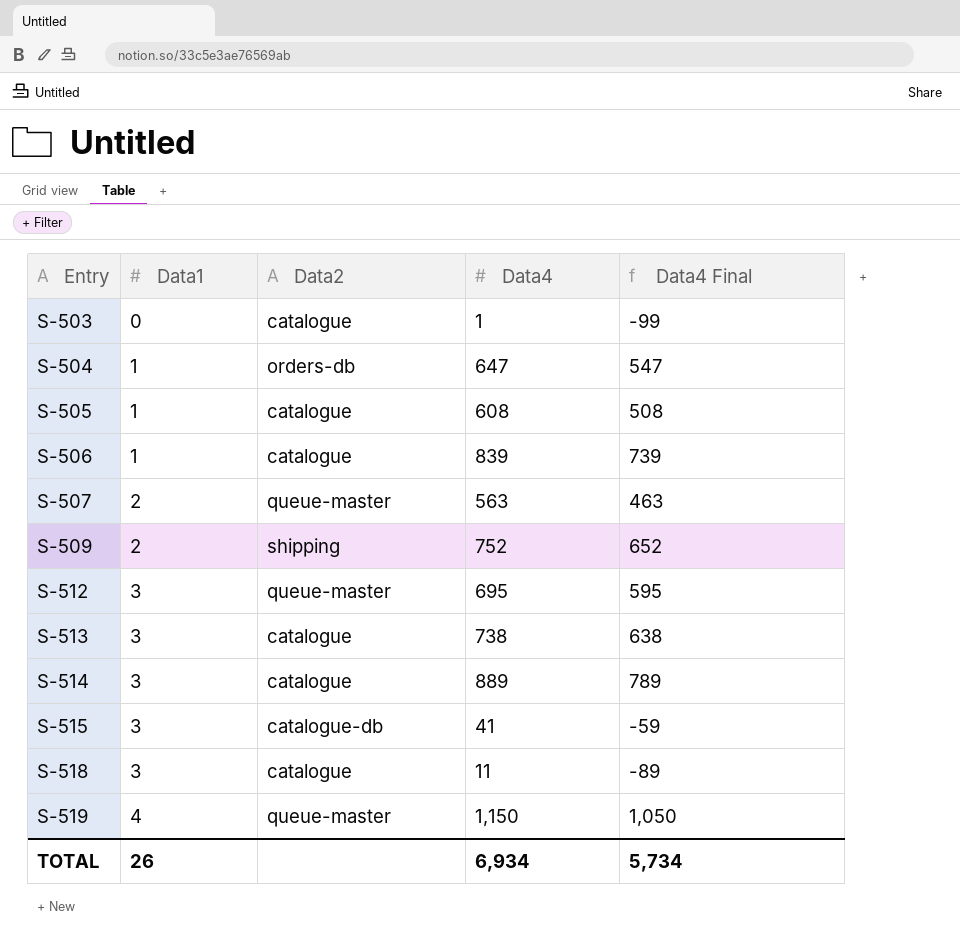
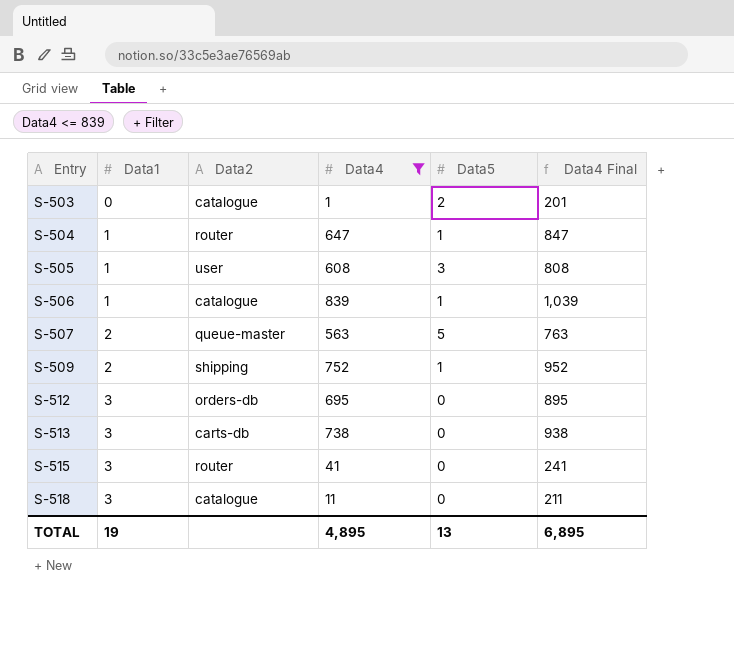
filter: none -> Data4 <= 839
column Data5 | position: none -> 5
column Data4 Final | formula: [Data4] - 100 -> [Data4] + 200
S-504 | Data2: orders-db -> router
S-505 | Data2: catalogue -> user
S-512 | Data2: queue-master -> orders-db
S-513 | Data2: catalogue -> carts-db
S-515 | Data2: catalogue-db -> router
TOTAL | Data1: 26 -> 19
TOTAL | Data4: 6,934 -> 4,895
TOTAL | Data4 Final: 5,734 -> 6,895

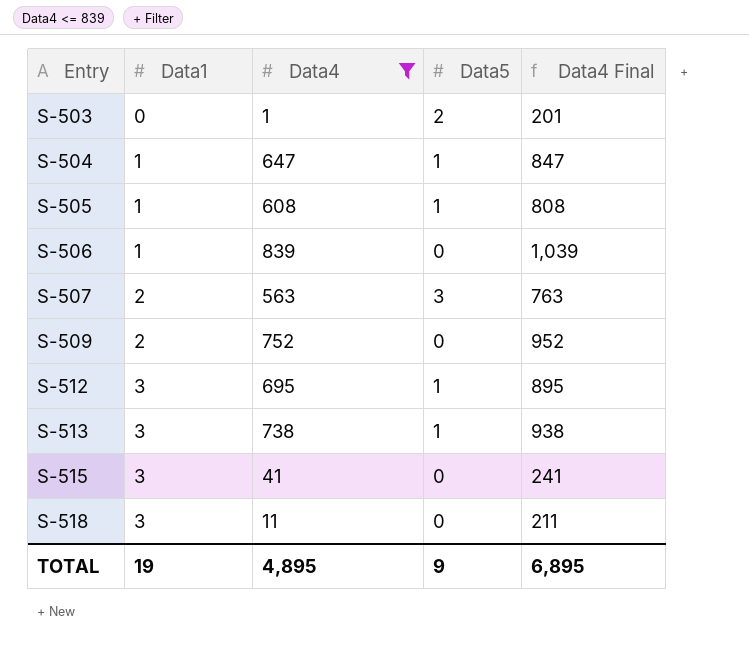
column Data2 | position: 3 -> none
S-505 | Data5: 3 -> 1
S-506 | Data5: 1 -> 0
S-507 | Data5: 5 -> 3
S-509 | Data5: 1 -> 0
S-512 | Data5: 0 -> 1
S-513 | Data5: 0 -> 1
TOTAL | Data5: 13 -> 9

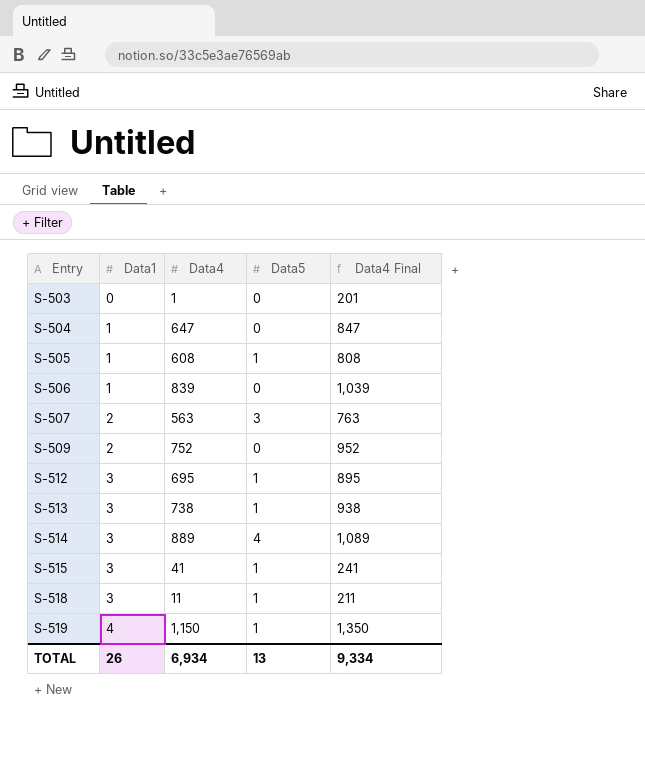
filter: Data4 <= 839 -> none
S-503 | Data5: 2 -> 0
S-504 | Data5: 1 -> 0
S-515 | Data5: 0 -> 1
S-518 | Data5: 0 -> 1
TOTAL | Data1: 19 -> 26
TOTAL | Data4: 4,895 -> 6,934
TOTAL | Data5: 9 -> 13
TOTAL | Data4 Final: 6,895 -> 9,334

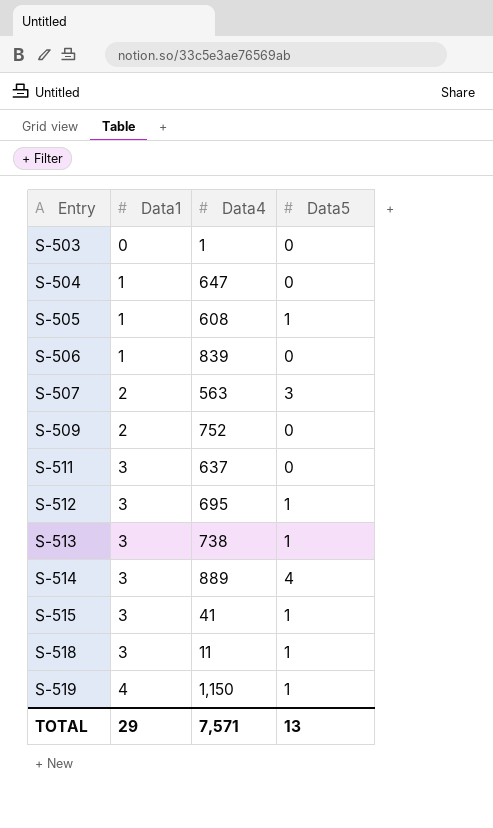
column Data4 Final | formula: [Data4] + 200 -> none
row S-511: none -> 3 | 637 | 0
TOTAL | Data1: 26 -> 29
TOTAL | Data4: 6,934 -> 7,571

